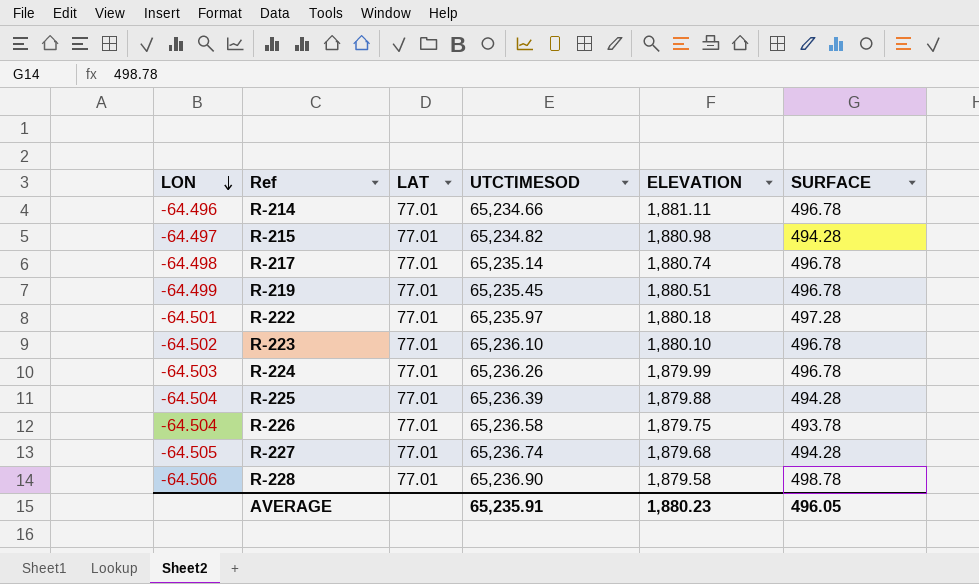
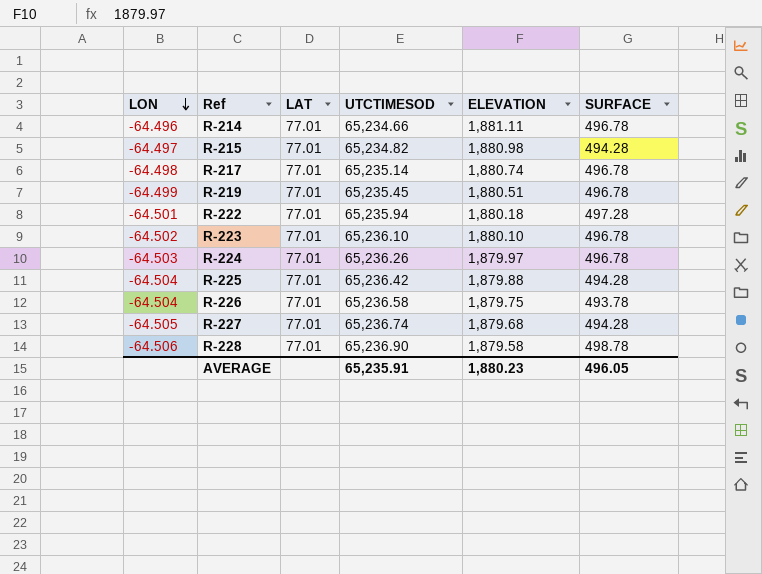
R-222 | UTCTIMESOD: 65,235.97 -> 65,235.94
R-224 | ELEVATION: 1,879.99 -> 1,879.97
R-225 | UTCTIMESOD: 65,236.39 -> 65,236.42

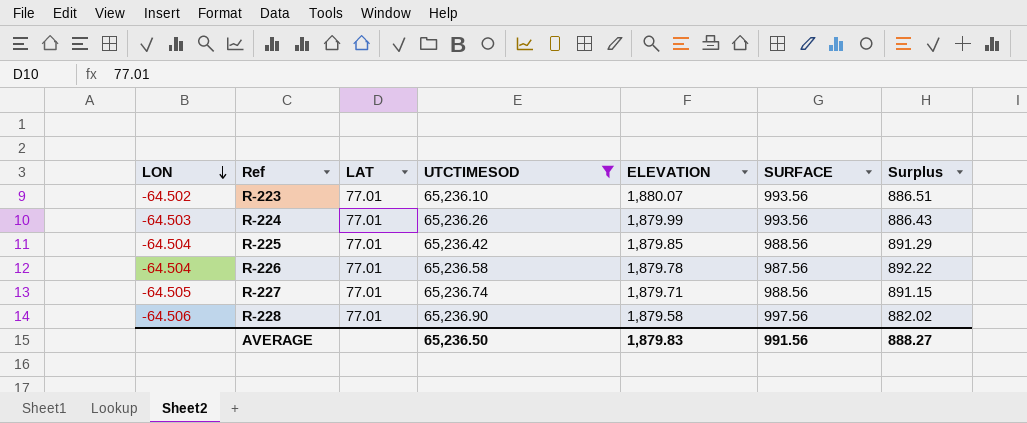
filter: none -> UTCTIMESOD >= 65,236.10
column Surplus | formula: none -> [ELEVATION] - [SURFACE]
R-223 | ELEVATION: 1,880.10 -> 1,880.07
R-223 | SURFACE: 496.78 -> 993.56
R-224 | ELEVATION: 1,879.97 -> 1,879.99
R-224 | SURFACE: 496.78 -> 993.56
R-225 | ELEVATION: 1,879.88 -> 1,879.85
R-225 | SURFACE: 494.28 -> 988.56
R-226 | ELEVATION: 1,879.75 -> 1,879.78
R-226 | SURFACE: 493.78 -> 987.56
R-227 | ELEVATION: 1,879.68 -> 1,879.71
R-227 | SURFACE: 494.28 -> 988.56
R-228 | SURFACE: 498.78 -> 997.56
AVERAGE | UTCTIMESOD: 65,235.91 -> 65,236.50
AVERAGE | ELEVATION: 1,880.23 -> 1,879.83
AVERAGE | SURFACE: 496.05 -> 991.56

